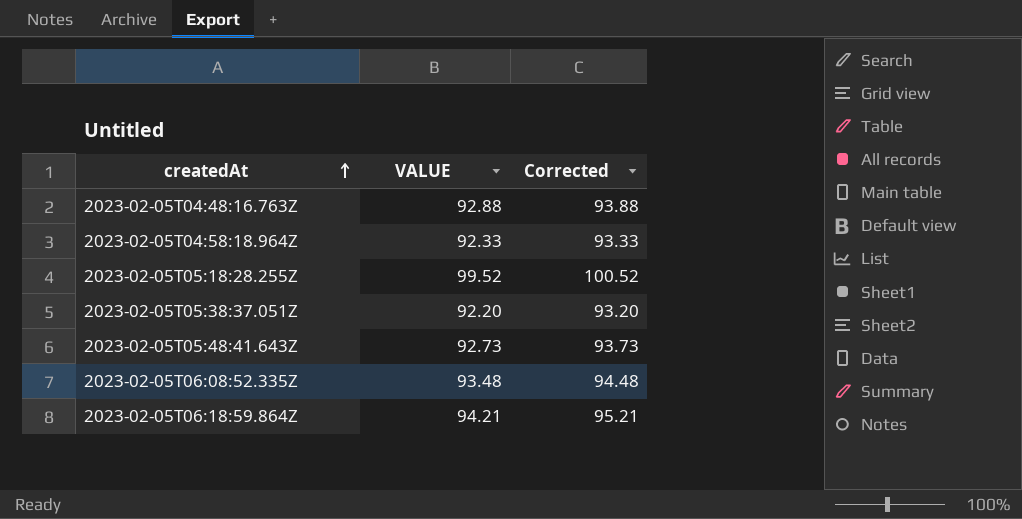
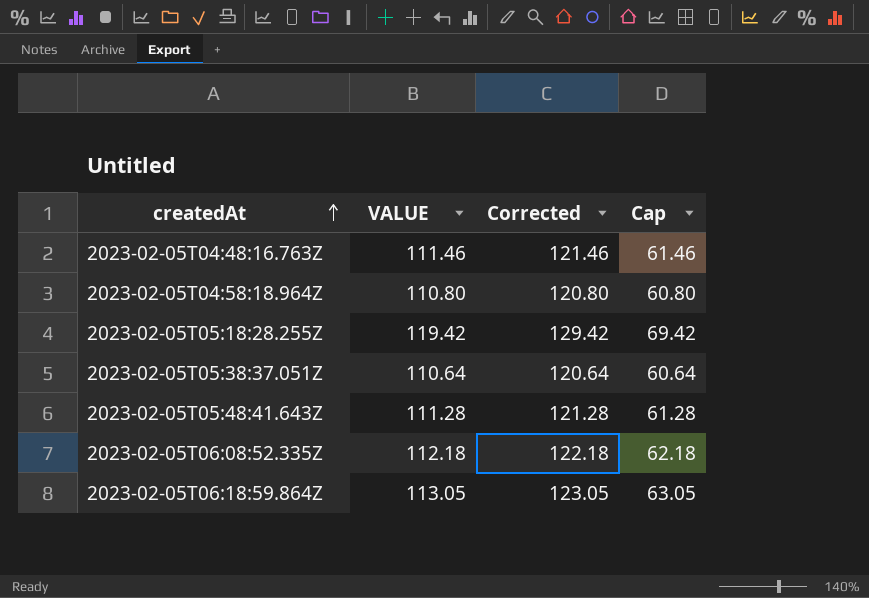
column Corrected | formula: [VALUE] + 1 -> [VALUE] + 10
column Cap | formula: none -> [VALUE] - 50
2023-02-05T04:48:16.763Z | VALUE: 92.88 -> 111.46
2023-02-05T04:58:18.964Z | VALUE: 92.33 -> 110.80
2023-02-05T05:18:28.255Z | VALUE: 99.52 -> 119.42
2023-02-05T05:38:37.051Z | VALUE: 92.20 -> 110.64
2023-02-05T05:48:41.643Z | VALUE: 92.73 -> 111.28
2023-02-05T06:08:52.335Z | VALUE: 93.48 -> 112.18
2023-02-05T06:18:59.864Z | VALUE: 94.21 -> 113.05

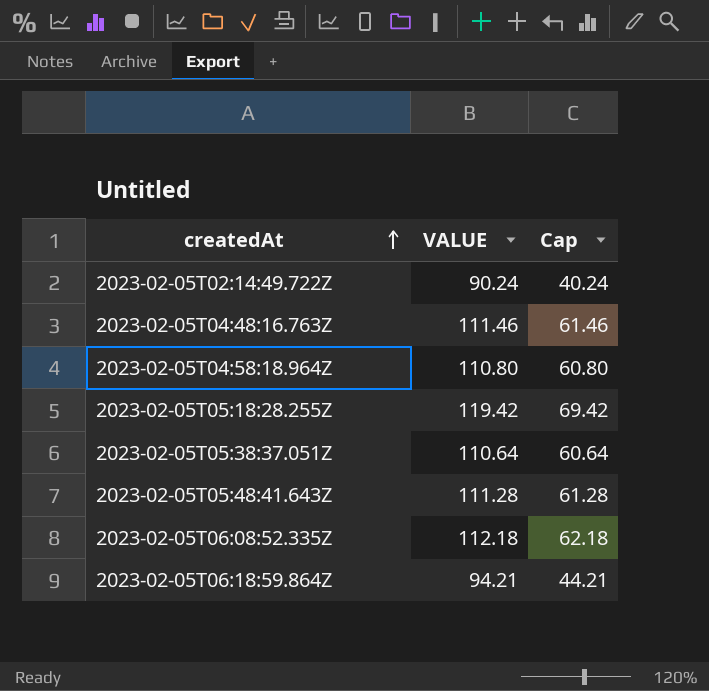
column Corrected | formula: [VALUE] + 10 -> none
row 2023-02-05T02:14:49.722Z: none -> 90.24 | 40.24
2023-02-05T06:18:59.864Z | VALUE: 113.05 -> 94.21
2023-02-05T06:18:59.864Z | Cap: 63.05 -> 44.21

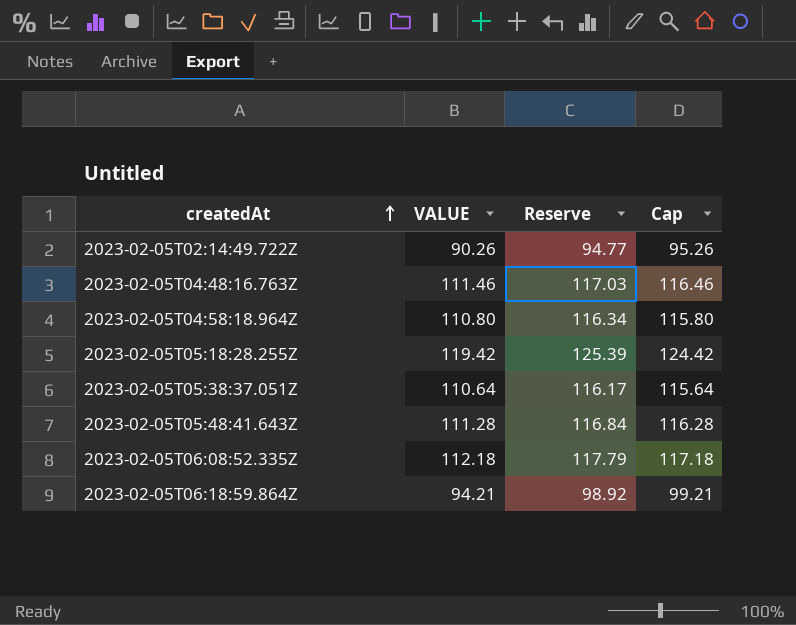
column Reserve | formula: none -> [VALUE] * 1.05
column Cap | formula: [VALUE] - 50 -> [VALUE] + 5
2023-02-05T02:14:49.722Z | VALUE: 90.24 -> 90.26

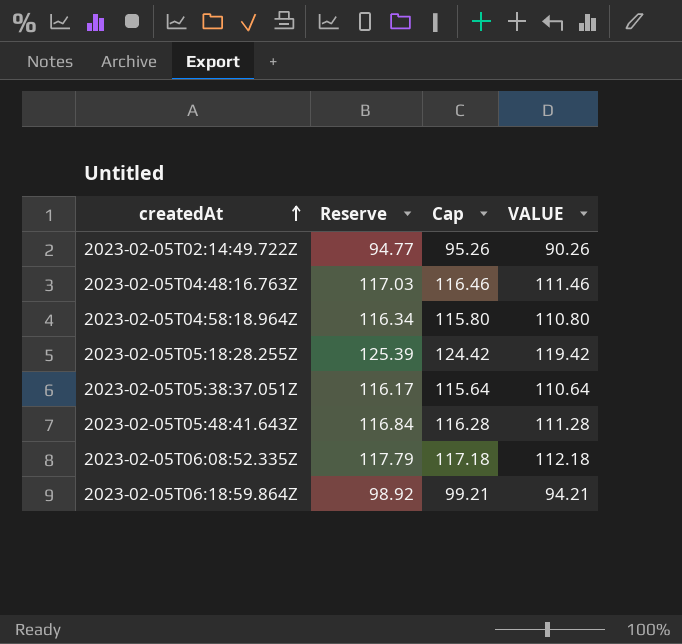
column VALUE | position: 2 -> 4

